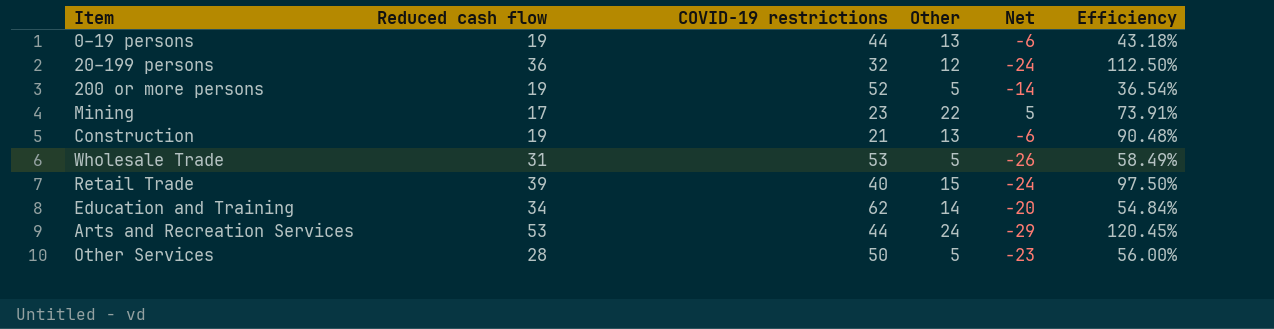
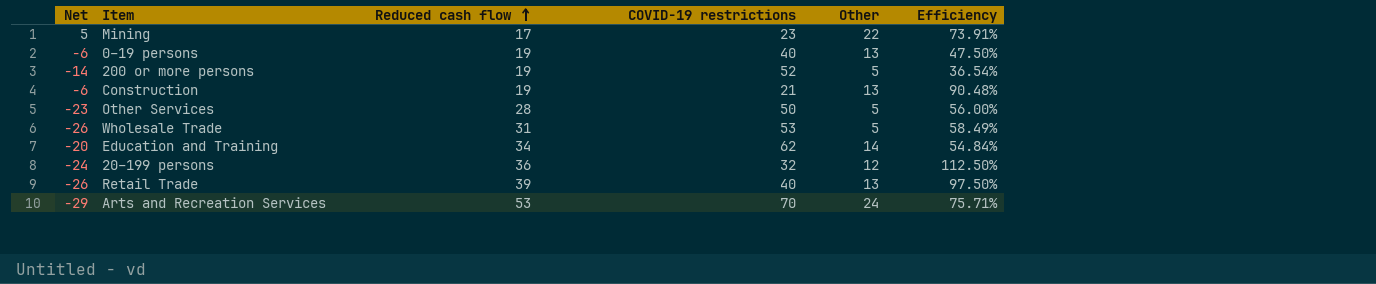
row order: none -> Reduced cash flow ascending
column Net | position: 5 -> 1
0–19 persons | COVID-19 restrictions: 44 -> 40
0–19 persons | Efficiency: 43.18% -> 47.50%
Retail Trade | Net: -24 -> -26
Retail Trade | Other: 15 -> 13
Arts and Recreation Services | COVID-19 restrictions: 44 -> 70
Arts and Recreation Services | Efficiency: 120.45% -> 75.71%

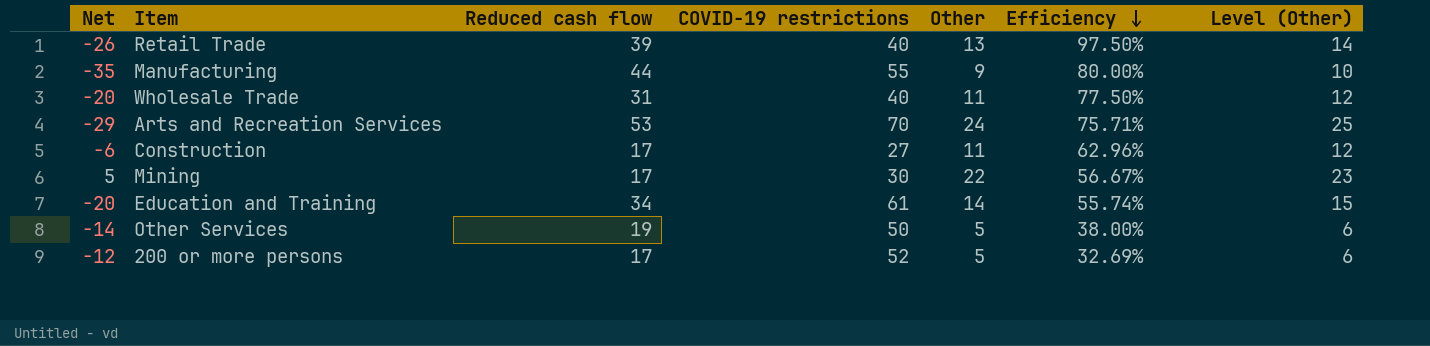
row order: Reduced cash flow ascending -> Efficiency descending
column Level (Other) | formula: none -> [Other] + 1
row 0–19 persons: -6 | 19 | 40 | 13 | 47.50% -> none
row 20–199 persons: -24 | 36 | 32 | 12 | 112.50% -> none
row Manufacturing: none -> -35 | 44 | 55 | 9 | 80.00% | 10
Wholesale Trade | Net: -26 -> -20
Wholesale Trade | COVID-19 restrictions: 53 -> 40
Wholesale Trade | Other: 5 -> 11
Wholesale Trade | Efficiency: 58.49% -> 77.50%
Construction | Reduced cash flow: 19 -> 17
Construction | COVID-19 restrictions: 21 -> 27
Construction | Other: 13 -> 11
Construction | Efficiency: 90.48% -> 62.96%
Mining | COVID-19 restrictions: 23 -> 30
Mining | Efficiency: 73.91% -> 56.67%
Education and Training | COVID-19 restrictions: 62 -> 61
Education and Training | Efficiency: 54.84% -> 55.74%
Other Services | Net: -23 -> -14
Other Services | Reduced cash flow: 28 -> 19
Other Services | Efficiency: 56.00% -> 38.00%
200 or more persons | Net: -14 -> -12
200 or more persons | Reduced cash flow: 19 -> 17
200 or more persons | Efficiency: 36.54% -> 32.69%

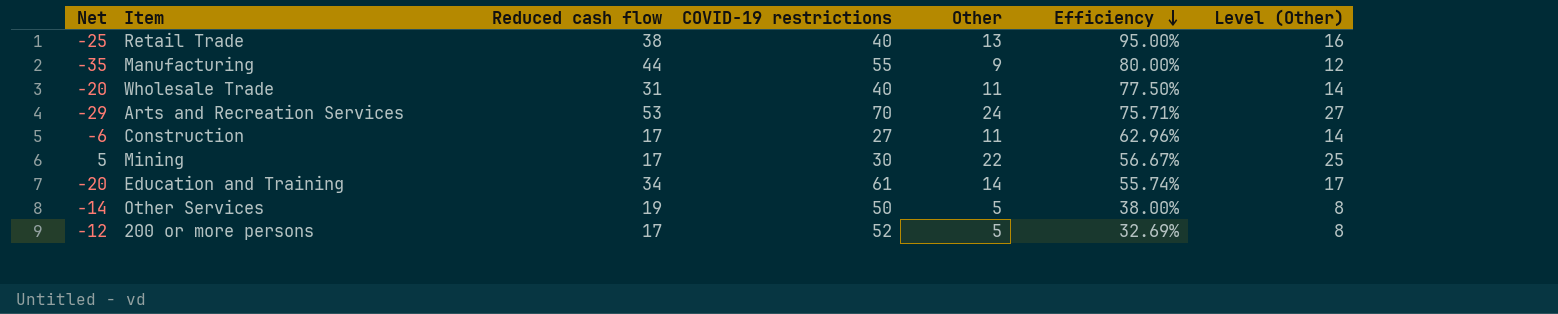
column Level (Other) | formula: [Other] + 1 -> [Other] + 3
Retail Trade | Net: -26 -> -25
Retail Trade | Reduced cash flow: 39 -> 38
Retail Trade | Efficiency: 97.50% -> 95.00%

